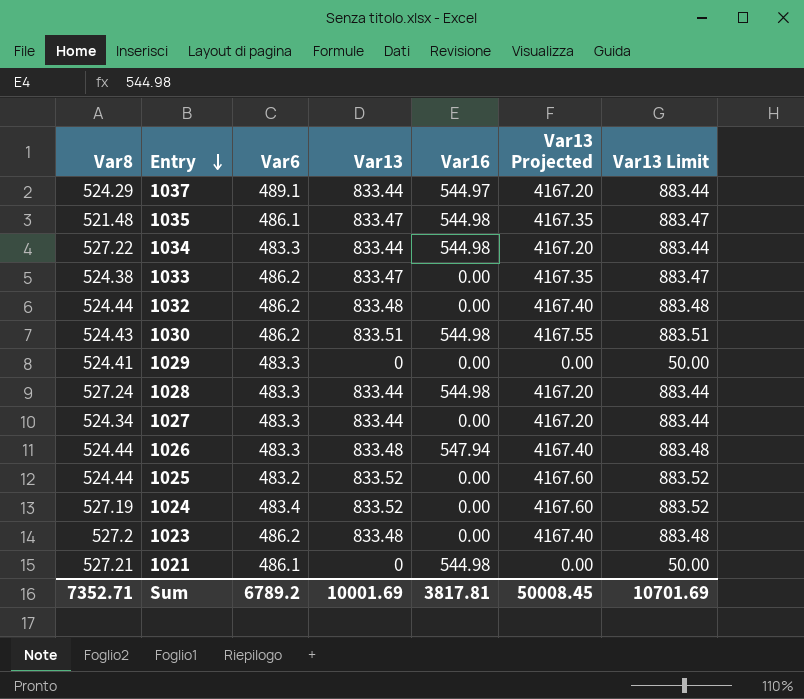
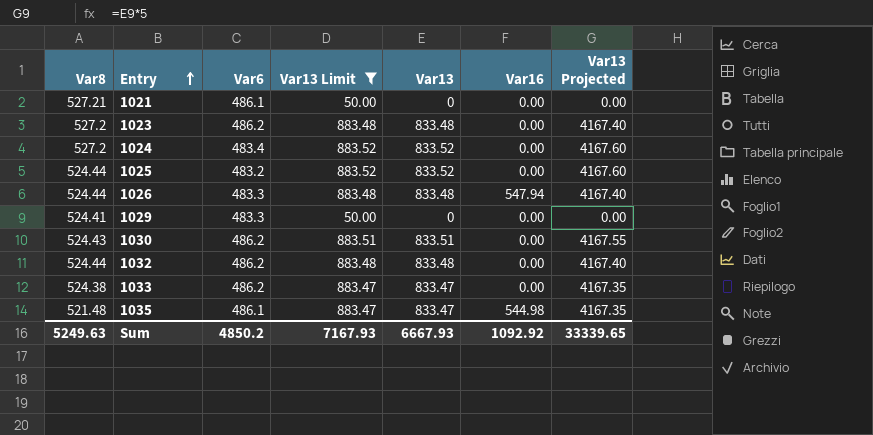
filter: none -> Var13 Limit != 883.44
row order: Entry descending -> Entry ascending
column Var13 Limit | position: 7 -> 4
1021 | Var16: 544.98 -> 0.00
1024 | Var8: 527.19 -> 527.2
1030 | Var16: 544.98 -> 0.00
Sum | Var8: 7352.71 -> 5249.63
Sum | Var6: 6789.2 -> 4850.2
Sum | Var13 Limit: 10701.69 -> 7167.93
Sum | Var13: 10001.69 -> 6667.93
Sum | Var16: 3817.81 -> 1092.92
Sum | Var13 Projected: 50008.45 -> 33339.65

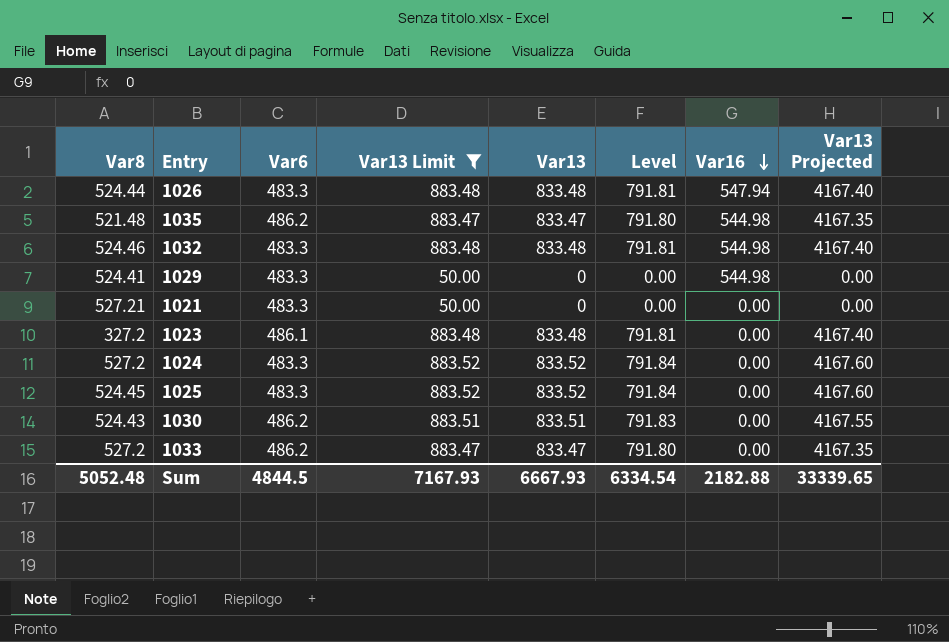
row order: Entry ascending -> Var16 descending
column Level | formula: none -> [Var13] * 0.95
1035 | Var6: 486.1 -> 486.2
1032 | Var8: 524.44 -> 524.46
1032 | Var6: 486.2 -> 483.3
1032 | Var16: 0.00 -> 544.98
1029 | Var16: 0.00 -> 544.98
1021 | Var6: 486.1 -> 483.3
1023 | Var8: 527.2 -> 327.2
1023 | Var6: 486.2 -> 486.1
1024 | Var6: 483.4 -> 483.3
1025 | Var8: 524.44 -> 524.45
1025 | Var6: 483.2 -> 483.3
1033 | Var8: 524.38 -> 527.2
Sum | Var8: 5249.63 -> 5052.48
Sum | Var6: 4850.2 -> 4844.5
Sum | Var16: 1092.92 -> 2182.88

